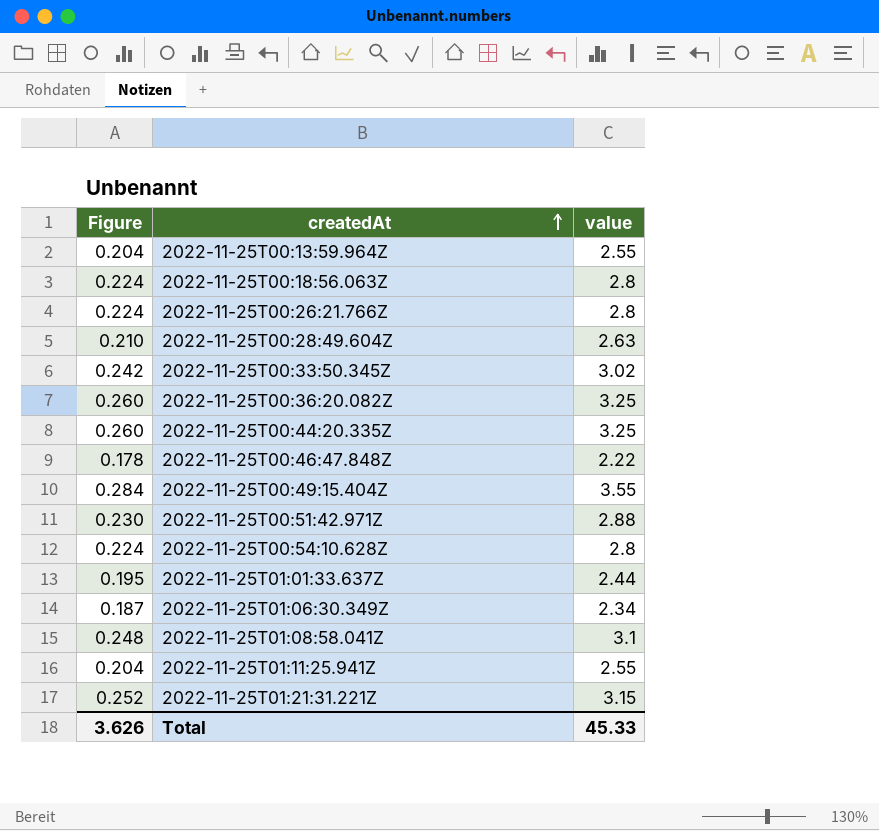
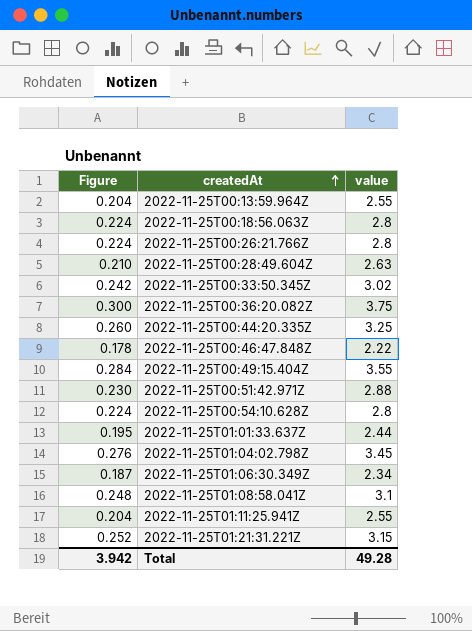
2022-11-25T00:36:20.082Z | Figure: 0.260 -> 0.300
2022-11-25T00:36:20.082Z | value: 3.25 -> 3.75
row 2022-11-25T01:04:02.798Z: none -> 0.276 | 3.45
Total | Figure: 3.626 -> 3.942
Total | value: 45.33 -> 49.28

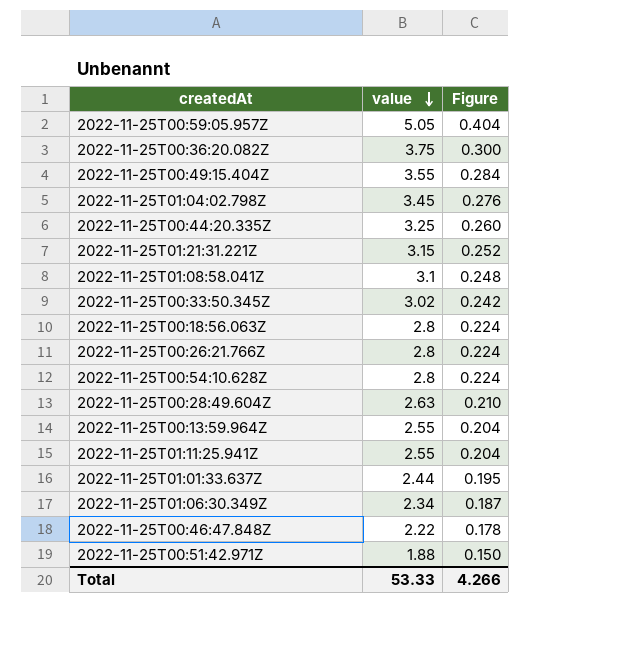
row order: createdAt ascending -> value descending
column Figure | position: 1 -> 3
row 2022-11-25T00:59:05.957Z: none -> 5.05 | 0.404
2022-11-25T00:51:42.971Z | value: 2.88 -> 1.88
2022-11-25T00:51:42.971Z | Figure: 0.230 -> 0.150
Total | value: 49.28 -> 53.33
Total | Figure: 3.942 -> 4.266

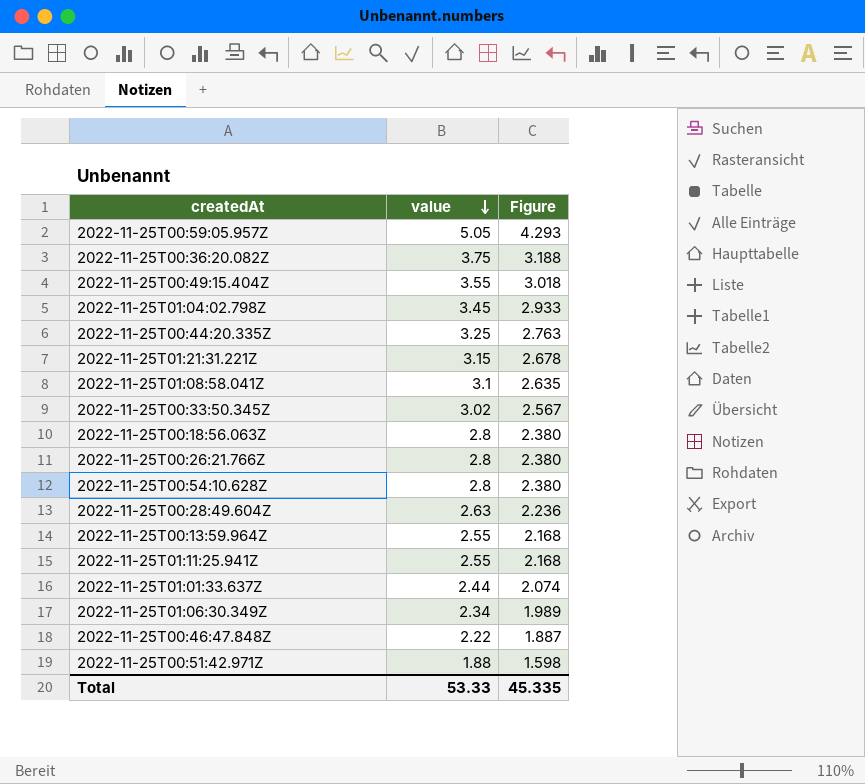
column Figure | formula: [value] * 0.08 -> [value] * 0.85
Total | Figure: 4.266 -> 45.335

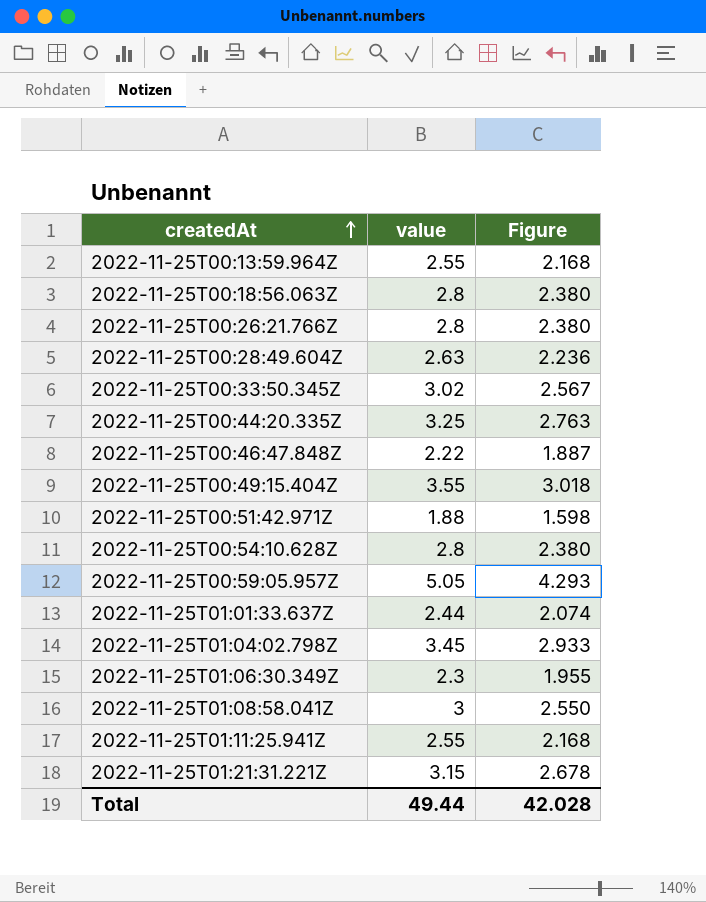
row order: value descending -> createdAt ascending
row 2022-11-25T00:36:20.082Z: 3.75 | 3.188 -> none
2022-11-25T01:06:30.349Z | value: 2.34 -> 2.3
2022-11-25T01:06:30.349Z | Figure: 1.989 -> 1.955
2022-11-25T01:08:58.041Z | value: 3.1 -> 3
2022-11-25T01:08:58.041Z | Figure: 2.635 -> 2.550
Total | value: 53.33 -> 49.44
Total | Figure: 45.335 -> 42.028

